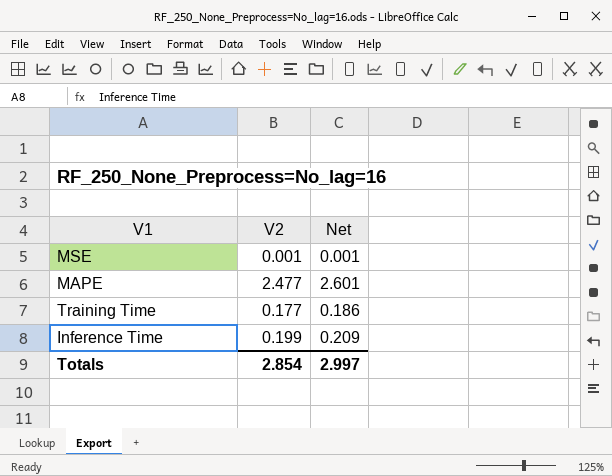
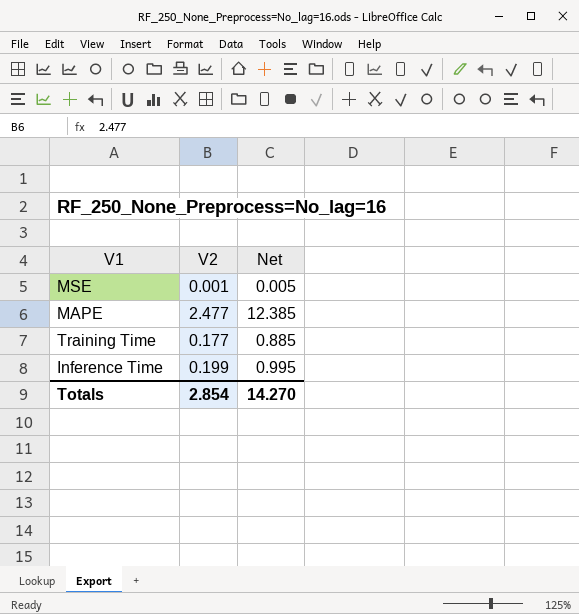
column Net | formula: [V2] * 1.05 -> [V2] * 5
Totals | Net: 2.997 -> 14.270

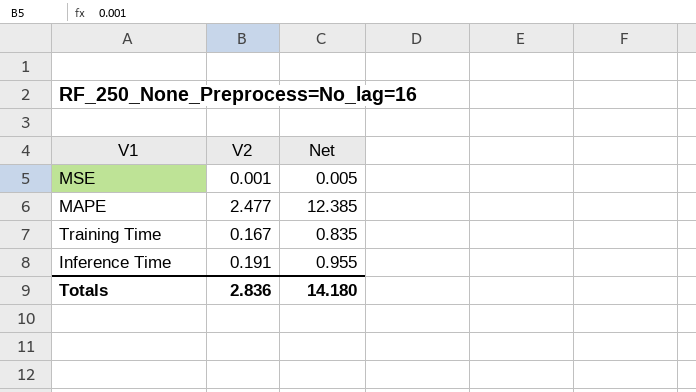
Training Time | V2: 0.177 -> 0.167
Training Time | Net: 0.885 -> 0.835
Inference Time | V2: 0.199 -> 0.191
Inference Time | Net: 0.995 -> 0.955
Totals | V2: 2.854 -> 2.836
Totals | Net: 14.270 -> 14.180

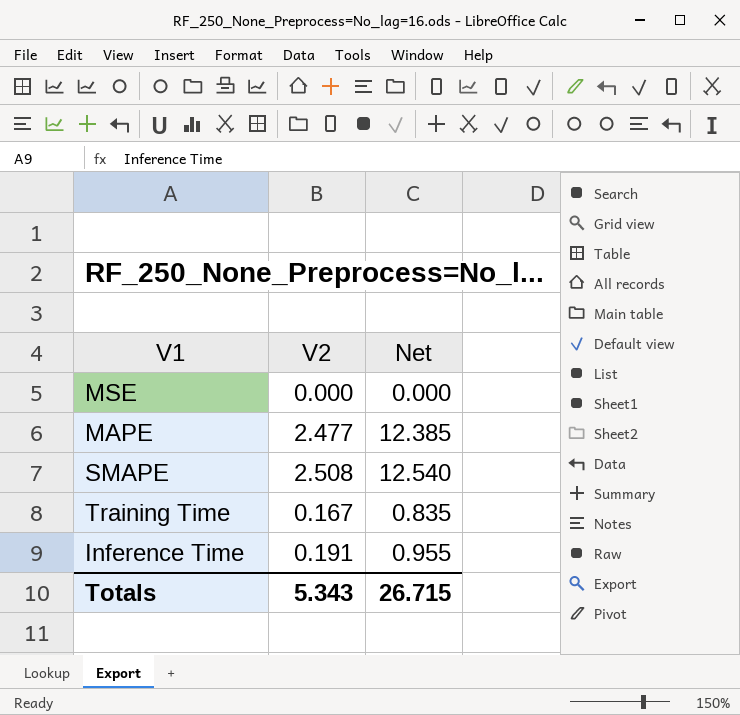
MSE | V2: 0.001 -> 0.000
MSE | Net: 0.005 -> 0.000
row SMAPE: none -> 2.508 | 12.540
Totals | V2: 2.836 -> 5.343
Totals | Net: 14.180 -> 26.715

